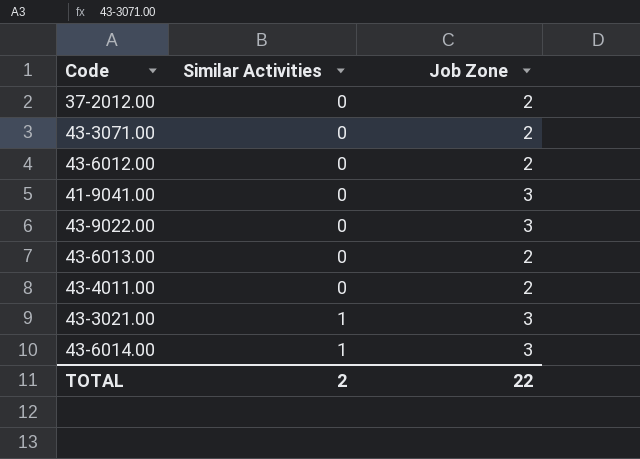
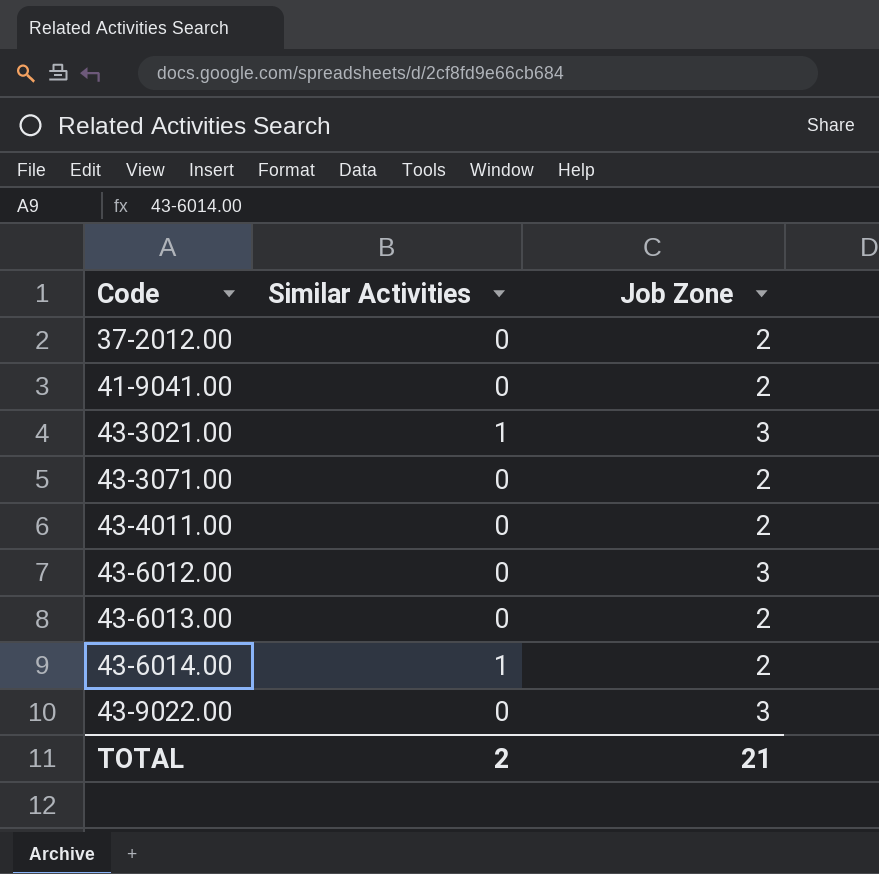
row order: Similar Activities ascending -> Code ascending
41-9041.00 | Job Zone: 3 -> 2
43-6012.00 | Job Zone: 2 -> 3
43-6014.00 | Job Zone: 3 -> 2
TOTAL | Job Zone: 22 -> 21

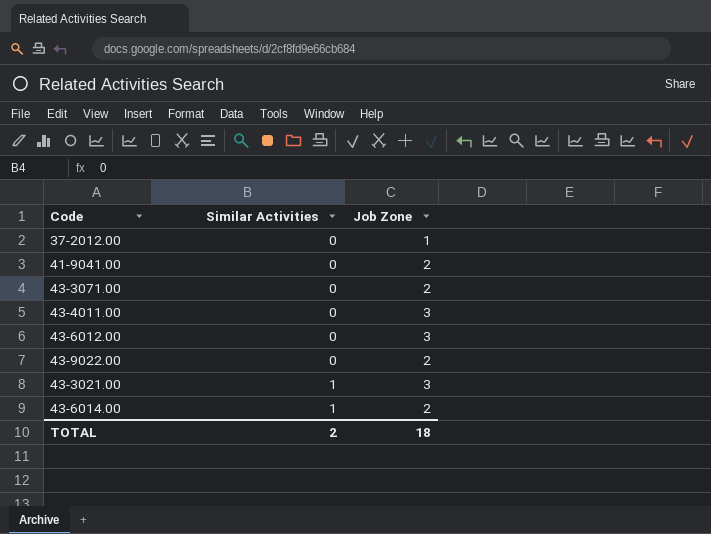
row order: Code ascending -> Similar Activities ascending
row 43-6013.00: 0 | 2 -> none
37-2012.00 | Job Zone: 2 -> 1
43-4011.00 | Job Zone: 2 -> 3
43-9022.00 | Job Zone: 3 -> 2
TOTAL | Job Zone: 21 -> 18

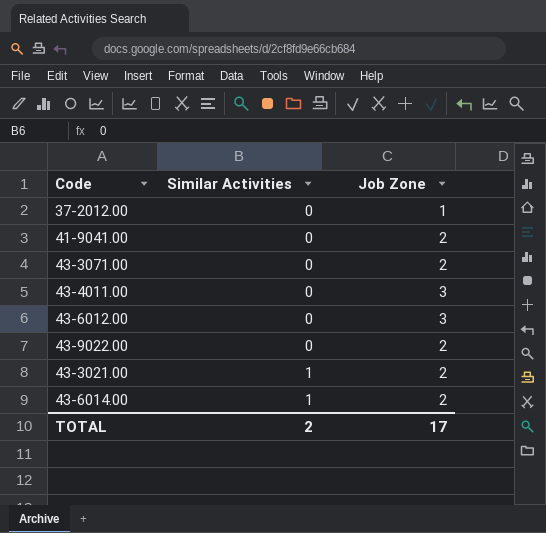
43-3021.00 | Job Zone: 3 -> 2
TOTAL | Job Zone: 18 -> 17

